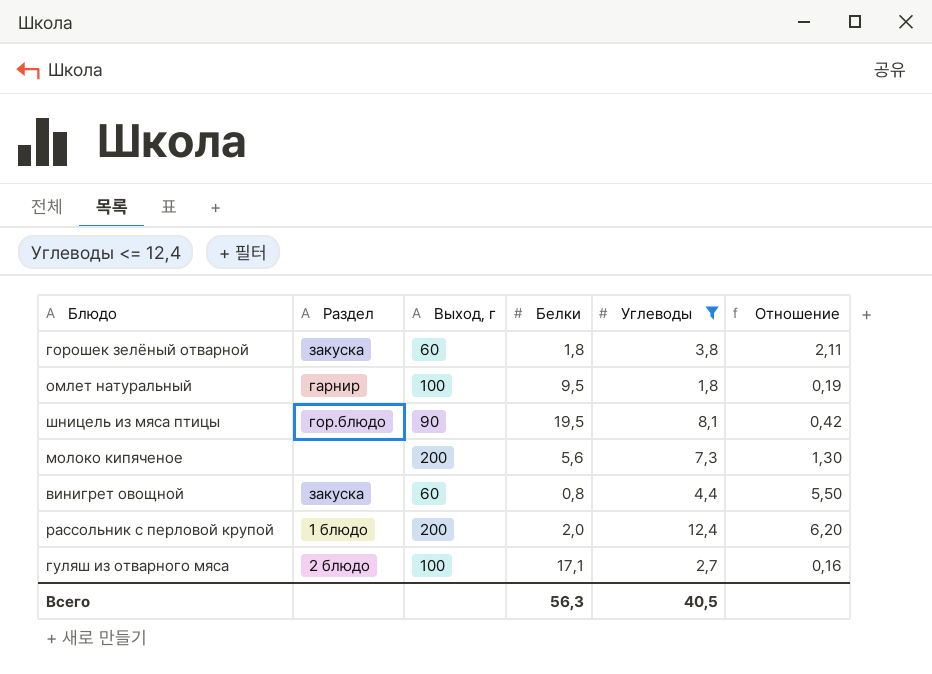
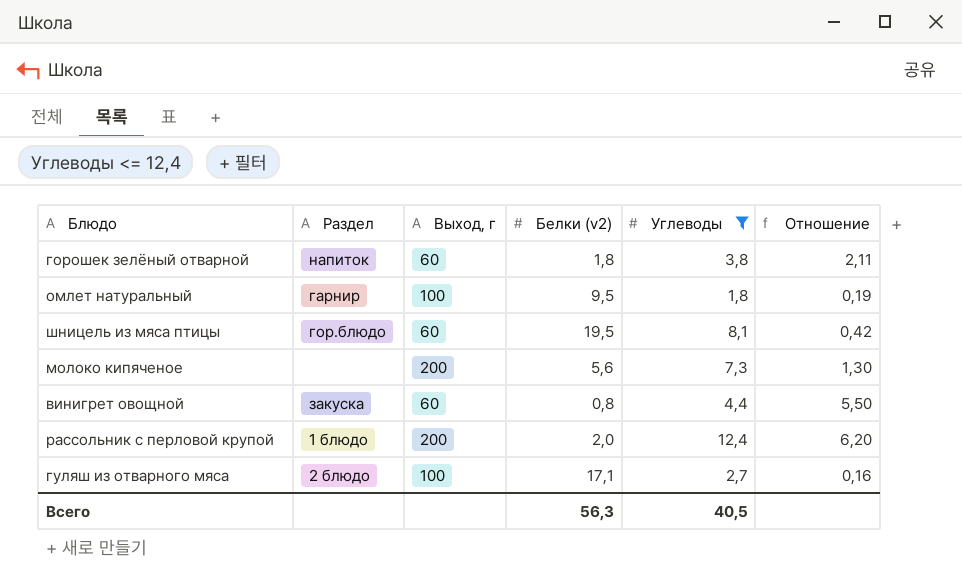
column name: Белки -> Белки (v2)
горошек зелёный отварной | Раздел: закуска -> напиток
шницель из мяса птицы | Выход, г: 90 -> 60

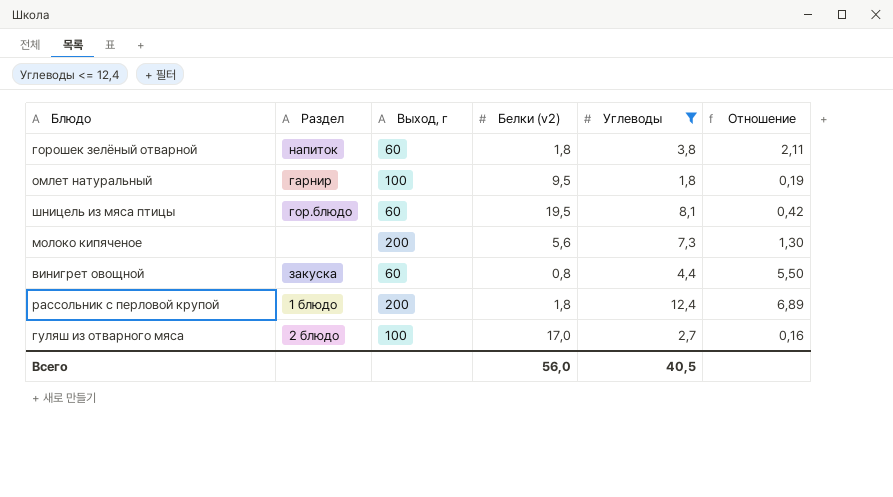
рассольник с перловой крупой | Белки (v2): 2,0 -> 1,8
рассольник с перловой крупой | Отношение: 6,20 -> 6,89
гуляш из отварного мяса | Белки (v2): 17,1 -> 17,0
Всего | Белки (v2): 56,3 -> 56,0

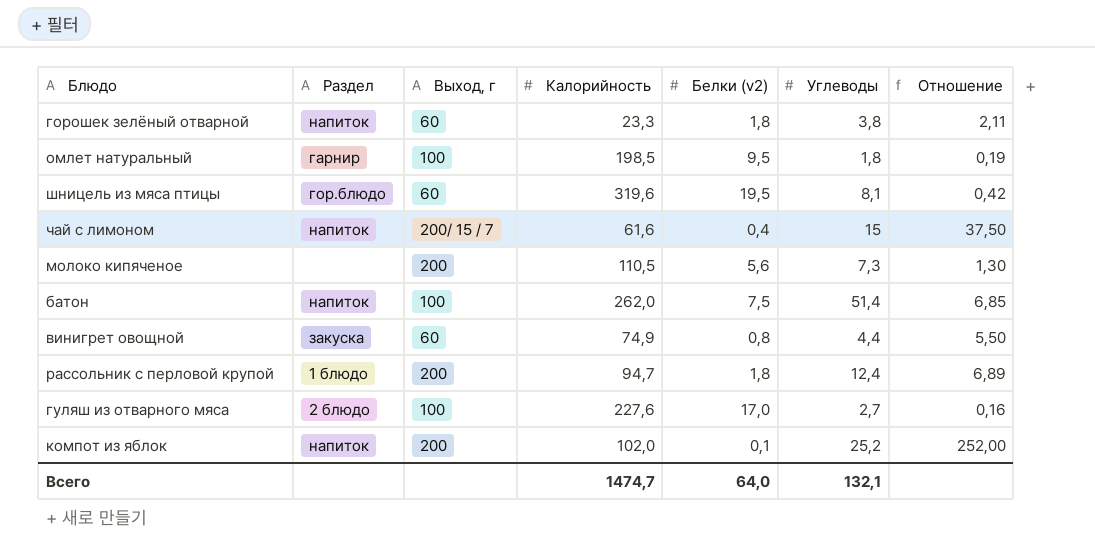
filter: Углеводы <= 12,4 -> none
column Калорийность | position: none -> 4
Всего | Белки (v2): 56,0 -> 64,0
Всего | Углеводы: 40,5 -> 132,1

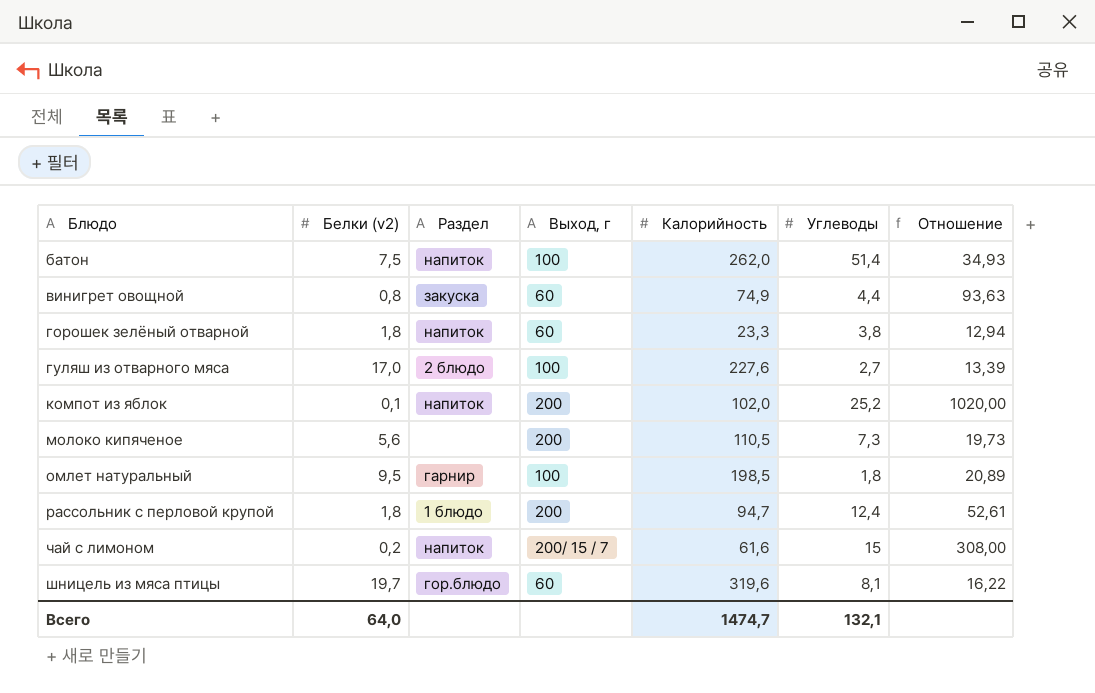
row order: none -> Блюдо ascending
column Белки (v2) | position: 5 -> 2
column Отношение | formula: [Углеводы] / [Белки (v2)] -> [Калорийность] / [Белки (v2)]
чай с лимоном | Белки (v2): 0,4 -> 0,2
шницель из мяса птицы | Белки (v2): 19,5 -> 19,7

